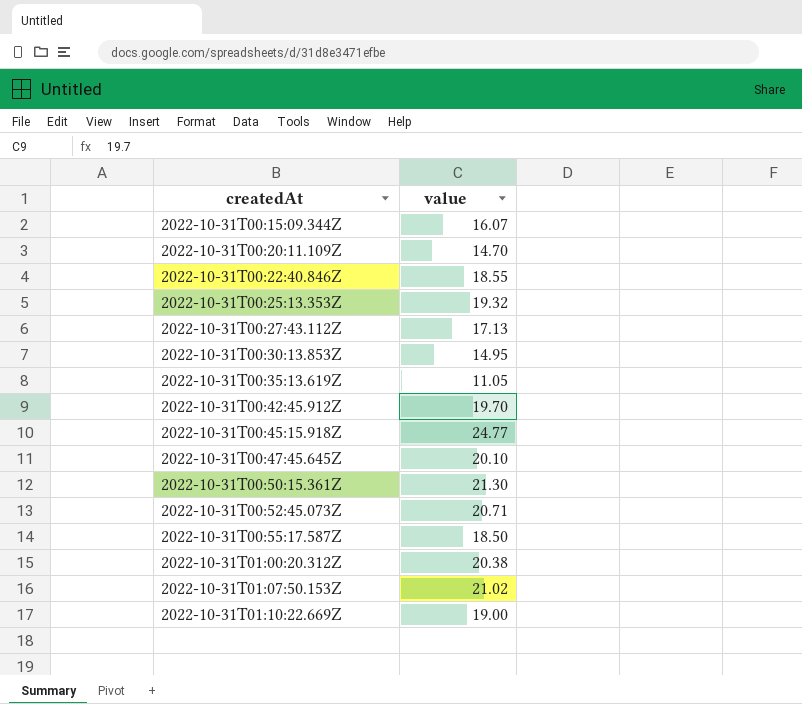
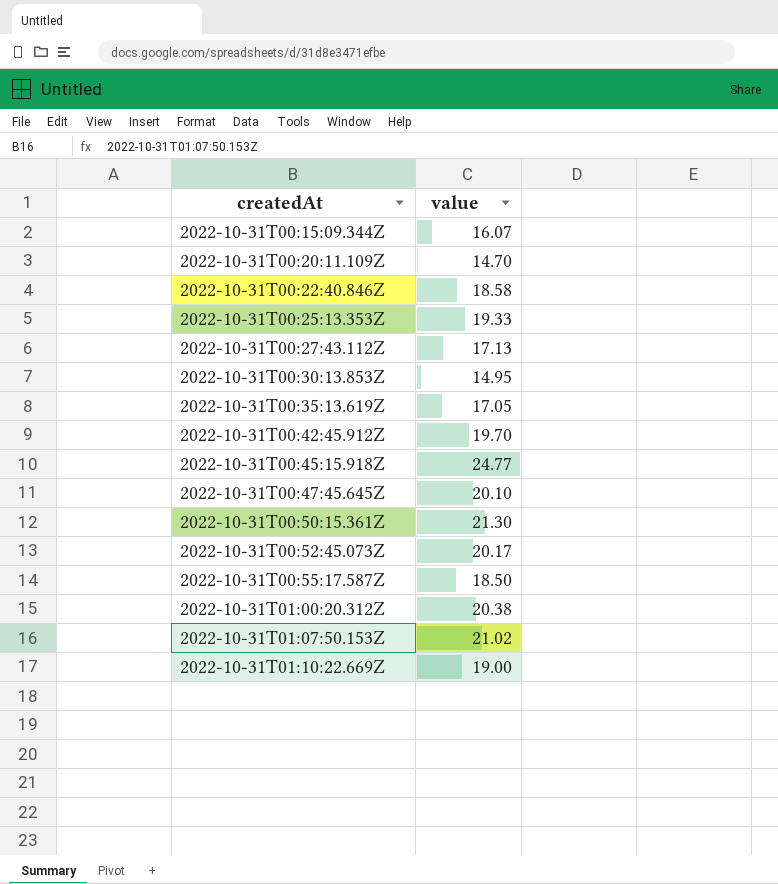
2022-10-31T00:22:40.846Z | value: 18.55 -> 18.58
2022-10-31T00:25:13.353Z | value: 19.32 -> 19.33
2022-10-31T00:35:13.619Z | value: 11.05 -> 17.05
2022-10-31T00:52:45.073Z | value: 20.71 -> 20.17

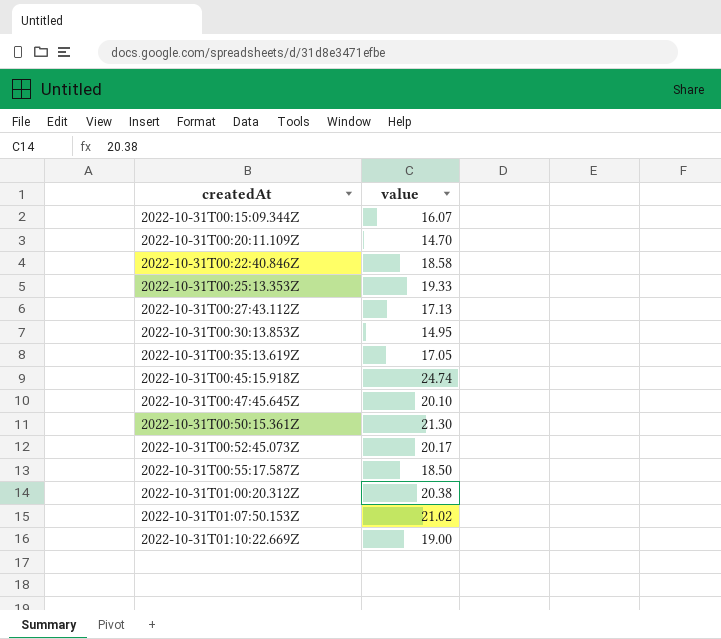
row 2022-10-31T00:42:45.912Z: 19.70 -> none
2022-10-31T00:45:15.918Z | value: 24.77 -> 24.74

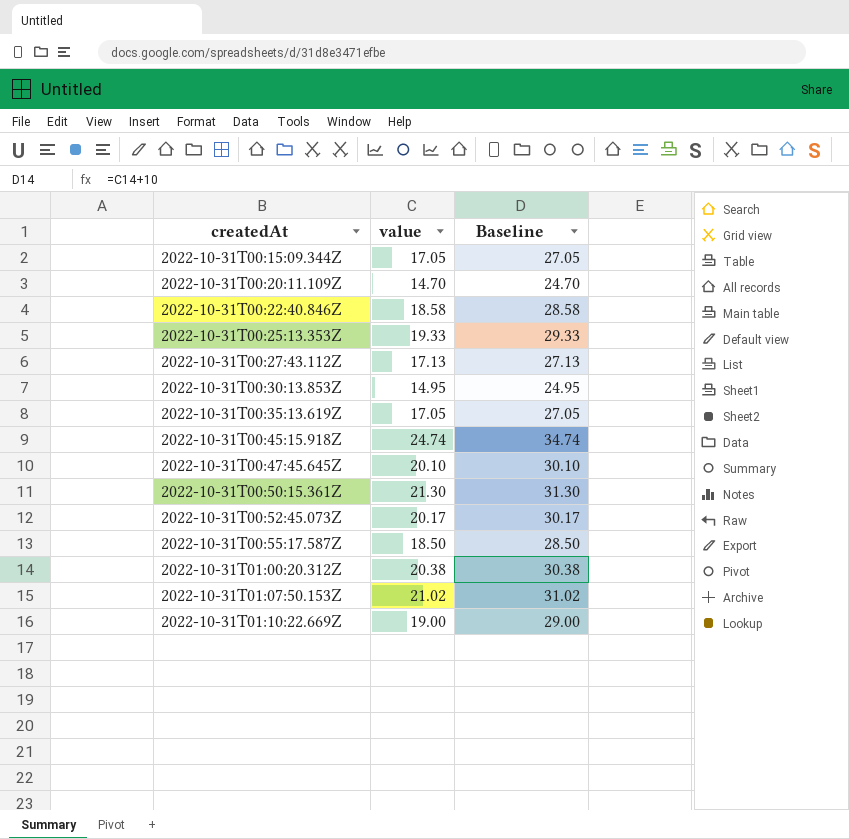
column Baseline | formula: none -> [value] + 10
2022-10-31T00:15:09.344Z | value: 16.07 -> 17.05

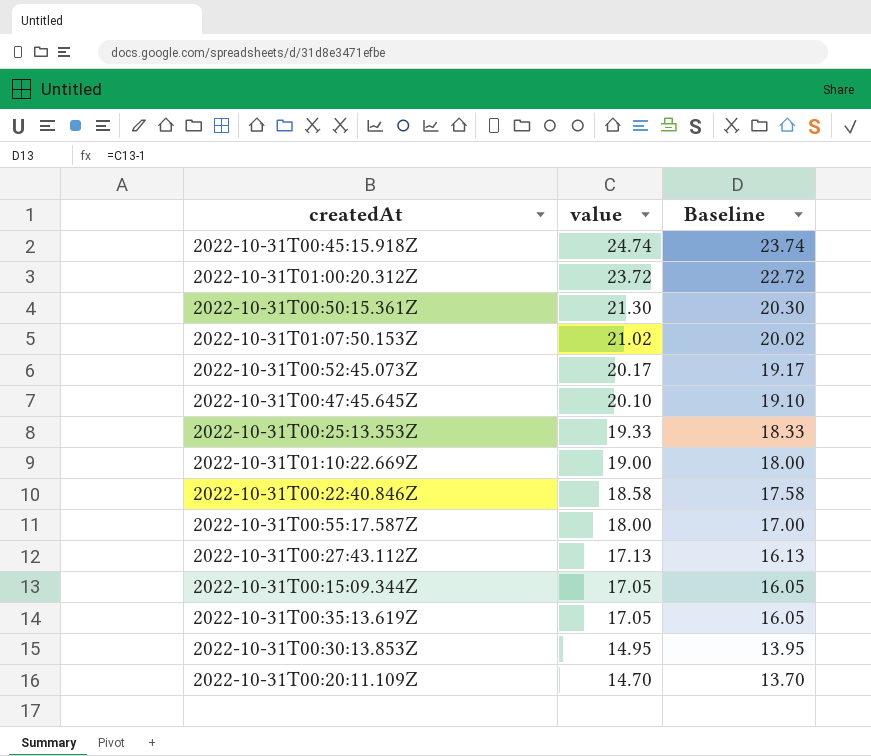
row order: createdAt ascending -> value descending
column Baseline | formula: [value] + 10 -> [value] - 1
2022-10-31T01:00:20.312Z | value: 20.38 -> 23.72
2022-10-31T00:55:17.587Z | value: 18.50 -> 18.00

